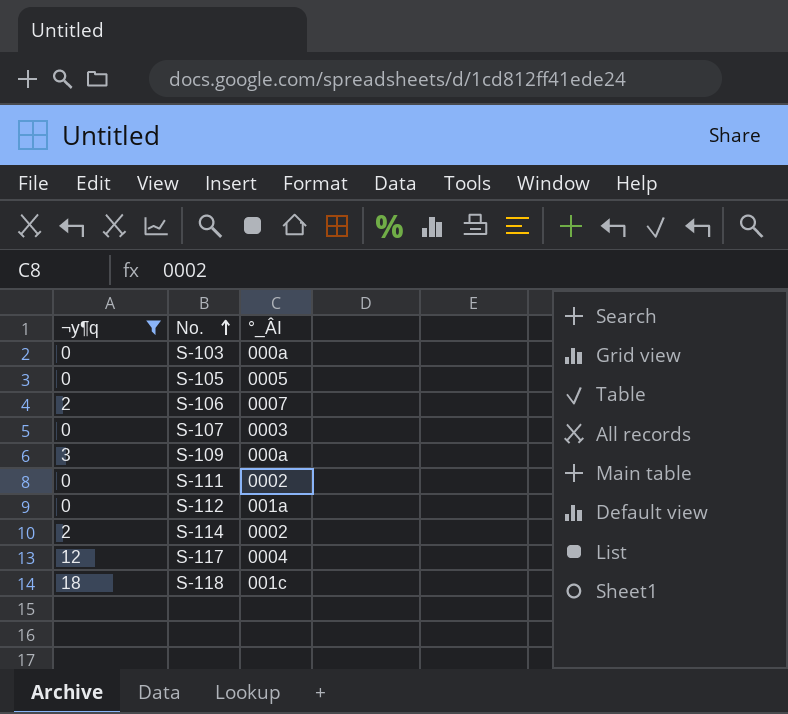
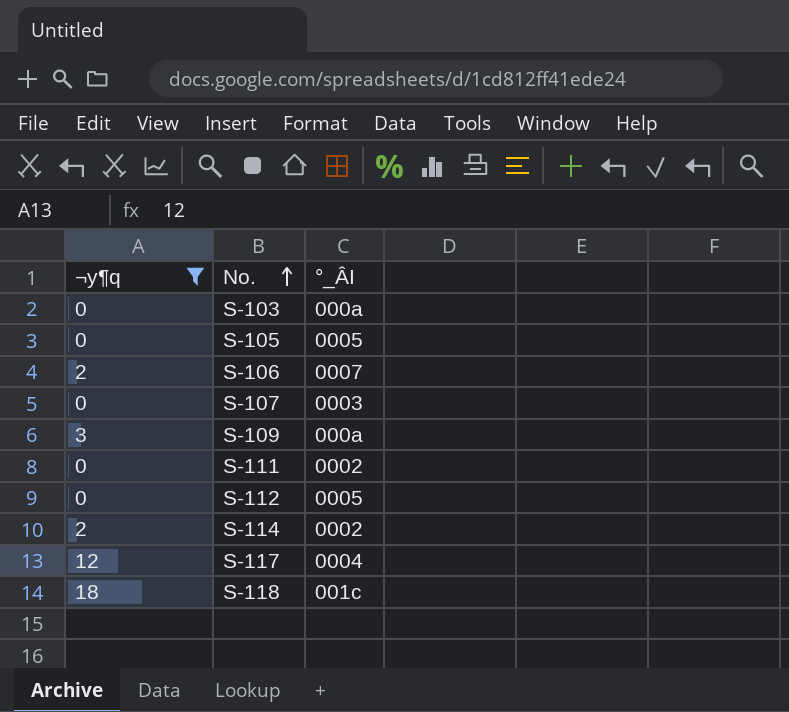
S-112 | °_ÂI: 001a -> 0005

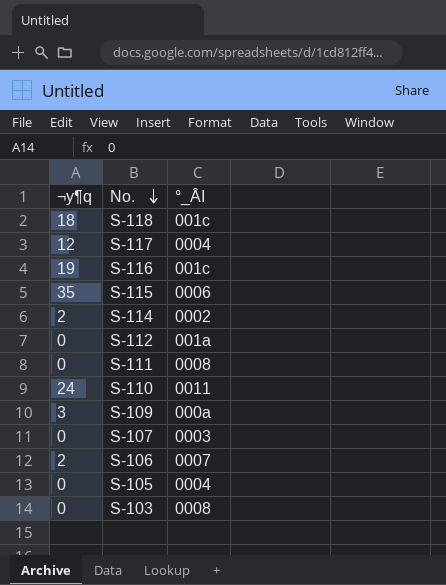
filter: ¬y¶q <= 18 -> none
row order: No. ascending -> No. descending
S-112 | °_ÂI: 0005 -> 001a
S-111 | °_ÂI: 0002 -> 0008
S-105 | °_ÂI: 0005 -> 0004
S-103 | °_ÂI: 000a -> 0008

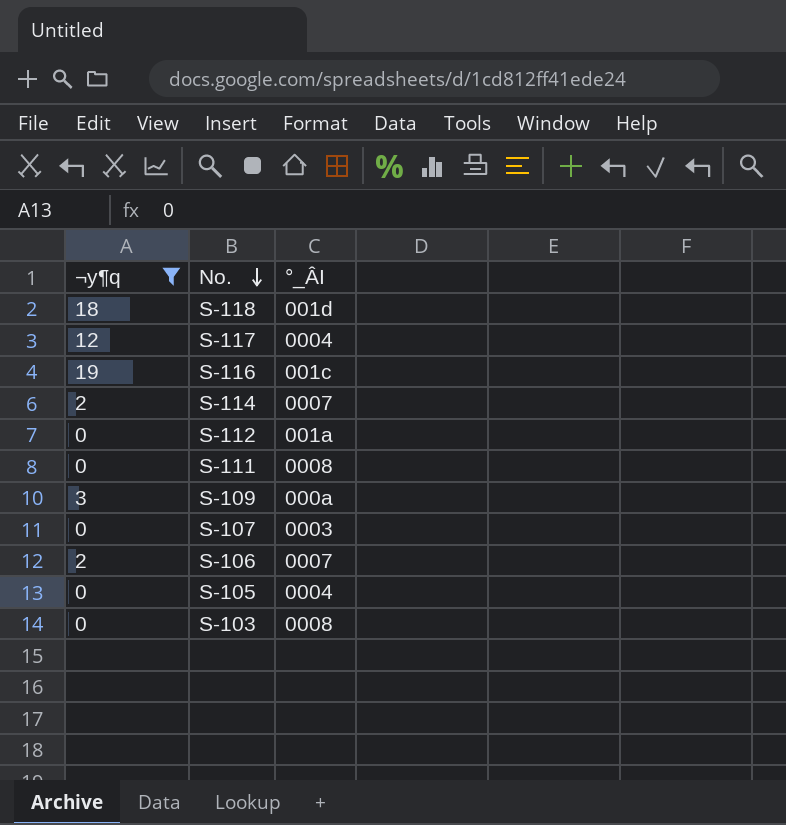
filter: none -> ¬y¶q <= 19
S-118 | °_ÂI: 001c -> 001d
S-114 | °_ÂI: 0002 -> 0007

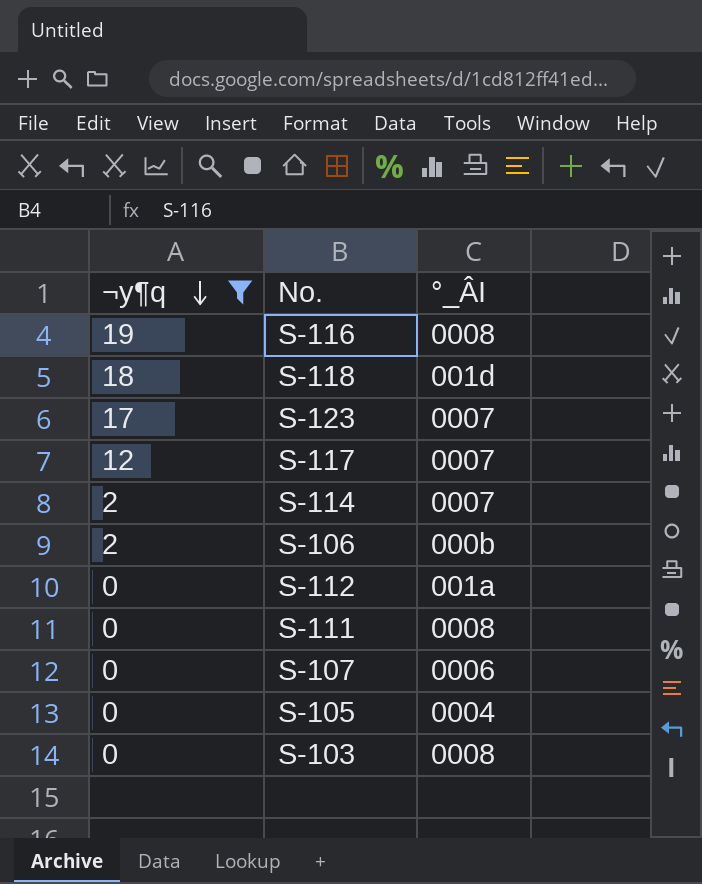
row order: No. descending -> ¬y¶q descending
row S-109: 3 | 000a -> none
S-116 | °_ÂI: 001c -> 0008
row S-123: none -> 17 | 0007
S-117 | °_ÂI: 0004 -> 0007
S-106 | °_ÂI: 0007 -> 000b
S-107 | °_ÂI: 0003 -> 0006

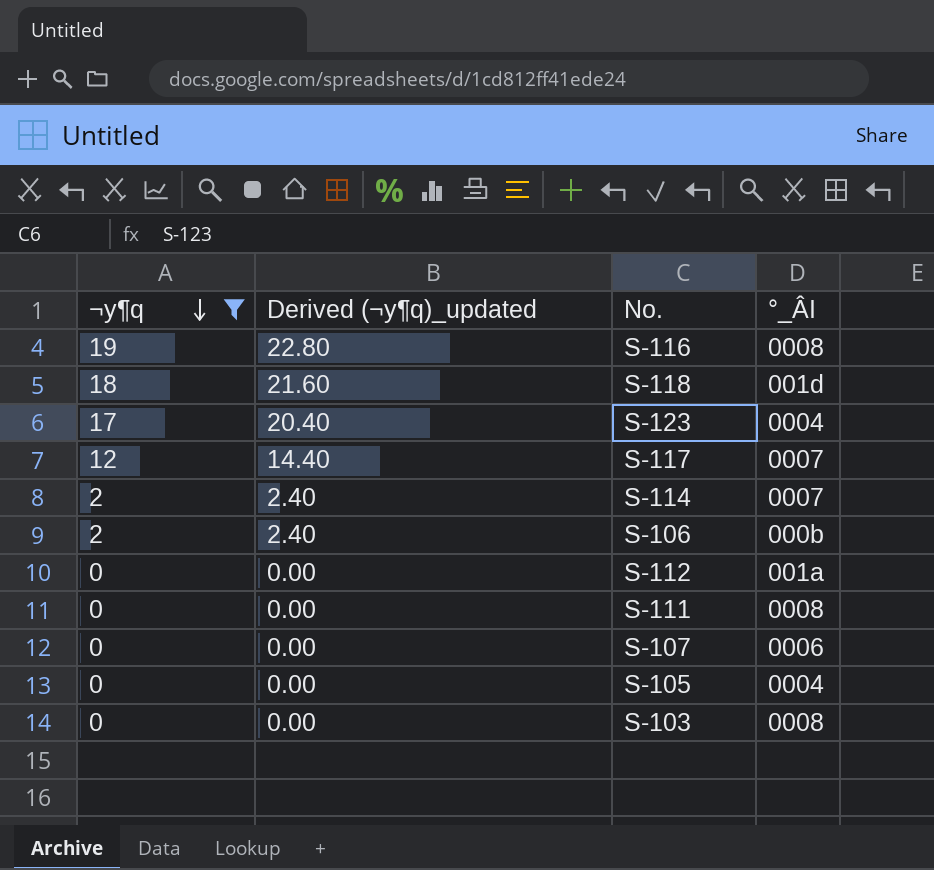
column Derived (¬y¶q)_updated | formula: none -> [¬y¶q] * 1.2
S-123 | °_ÂI: 0007 -> 0004

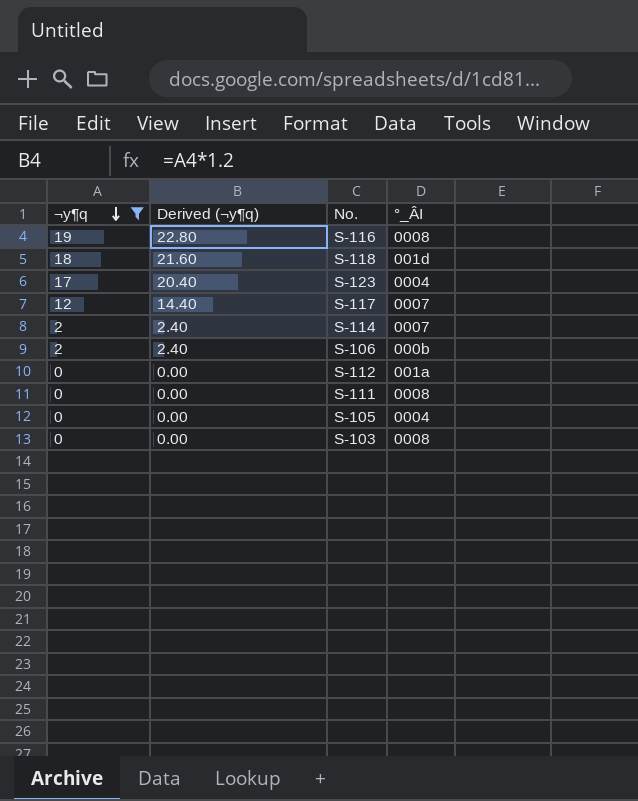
column name: Derived (¬y¶q)_updated -> Derived (¬y¶q)
row S-107: 0 | 0.00 | 0006 -> none

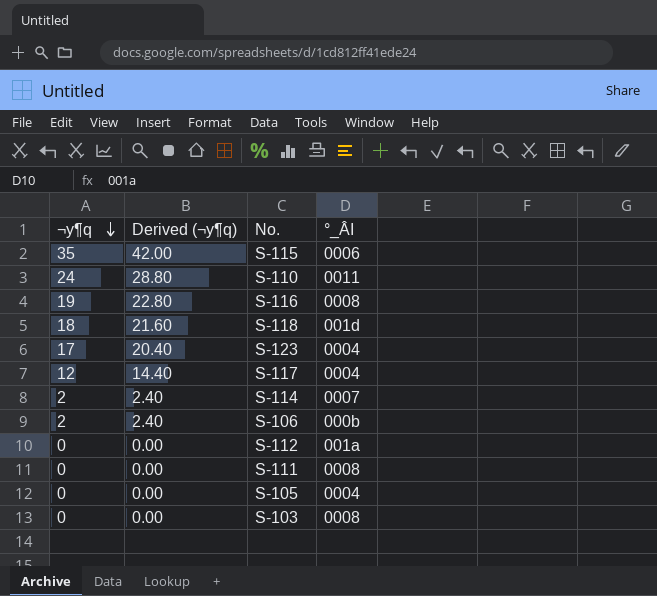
filter: ¬y¶q <= 19 -> none
S-117 | °_ÂI: 0007 -> 0004

